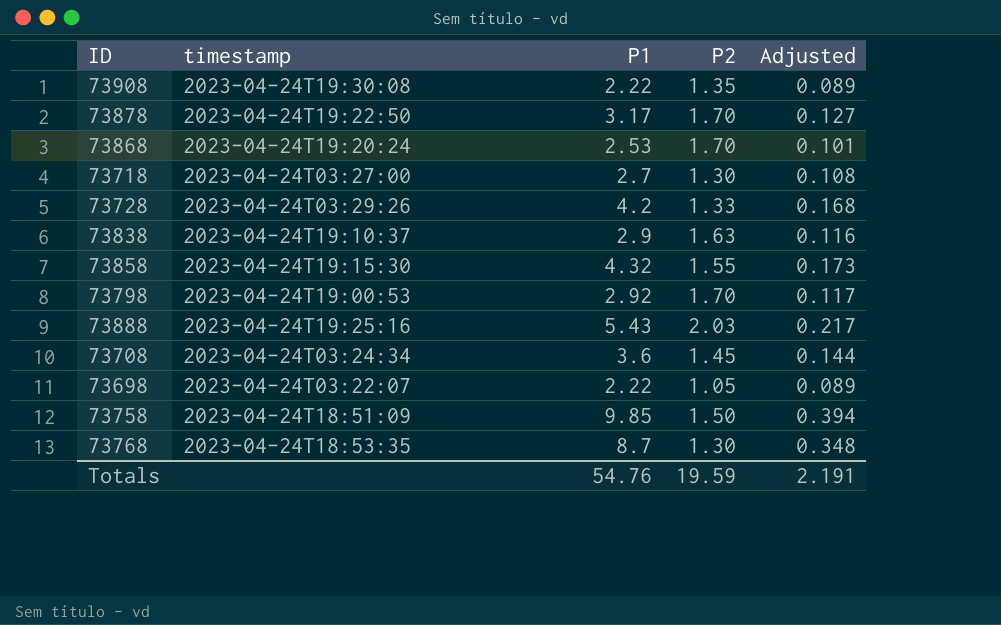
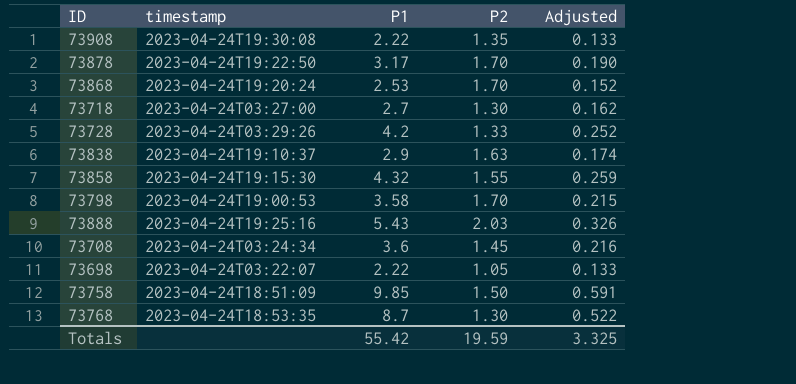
column Adjusted | formula: [P1] * 0.04 -> [P1] * 0.06
73798 | P1: 2.92 -> 3.58
Totals | P1: 54.76 -> 55.42
Totals | Adjusted: 2.191 -> 3.325

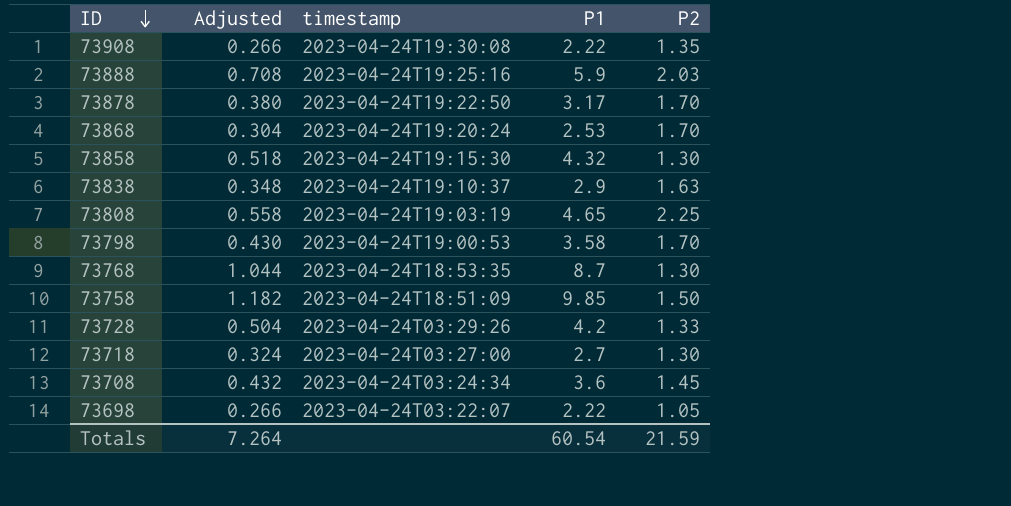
row order: none -> ID descending
column Adjusted | formula: [P1] * 0.06 -> [P1] * 0.12
column Adjusted | position: 5 -> 2
73888 | P1: 5.43 -> 5.9
73858 | P2: 1.55 -> 1.30
row 73808: none -> 0.558 | 2023-04-24T19:03:19 | 4.65 | 2.25
Totals | Adjusted: 3.325 -> 7.264
Totals | P1: 55.42 -> 60.54
Totals | P2: 19.59 -> 21.59

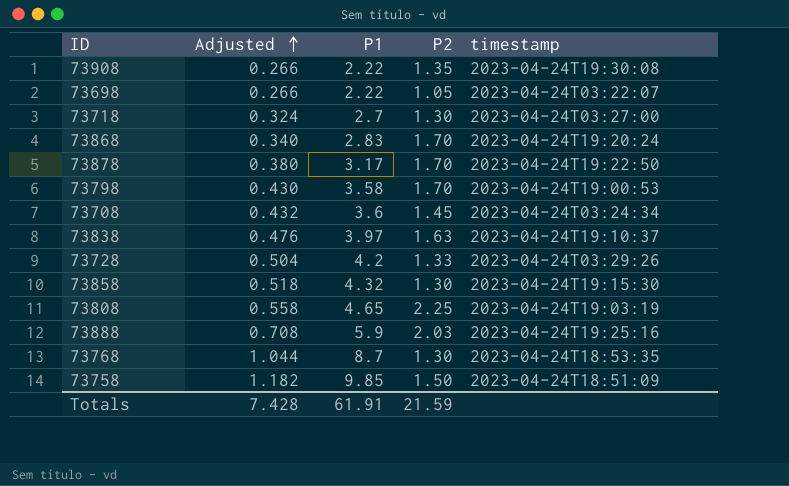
row order: ID descending -> Adjusted ascending
column timestamp | position: 3 -> 5
73868 | Adjusted: 0.304 -> 0.340
73868 | P1: 2.53 -> 2.83
73838 | Adjusted: 0.348 -> 0.476
73838 | P1: 2.9 -> 3.97
Totals | Adjusted: 7.264 -> 7.428
Totals | P1: 60.54 -> 61.91

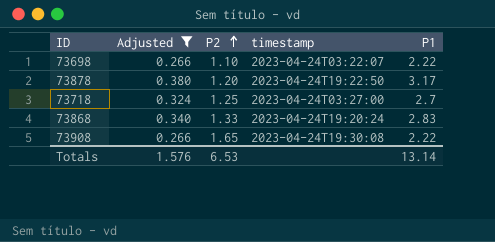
filter: none -> Adjusted <= 0.380
row order: Adjusted ascending -> P2 ascending
column P1 | position: 3 -> 5
73698 | P2: 1.05 -> 1.10
73878 | P2: 1.70 -> 1.20
73718 | P2: 1.30 -> 1.25
73868 | P2: 1.70 -> 1.33
73908 | P2: 1.35 -> 1.65
Totals | Adjusted: 7.428 -> 1.576
Totals | P2: 21.59 -> 6.53
Totals | P1: 61.91 -> 13.14

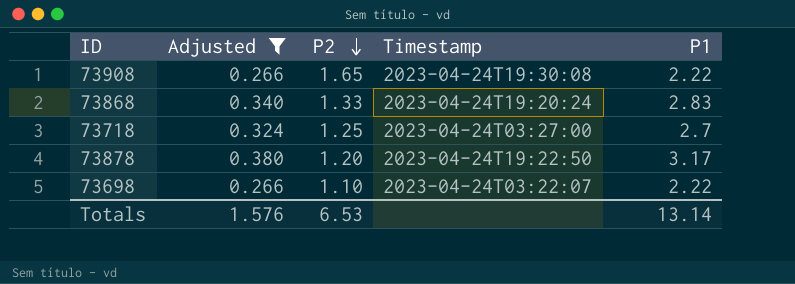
row order: P2 ascending -> P2 descending
column name: timestamp -> Timestamp

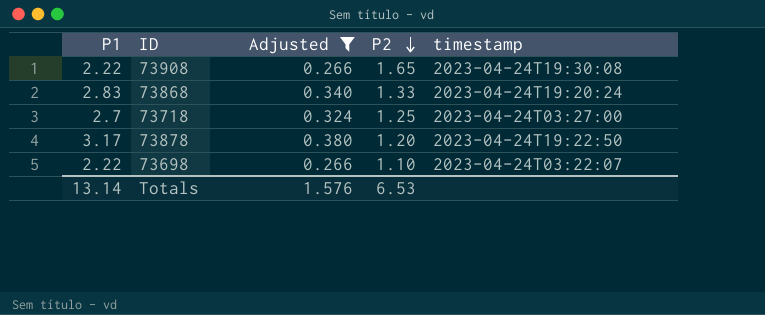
column P1 | position: 5 -> 1
column name: Timestamp -> timestamp

